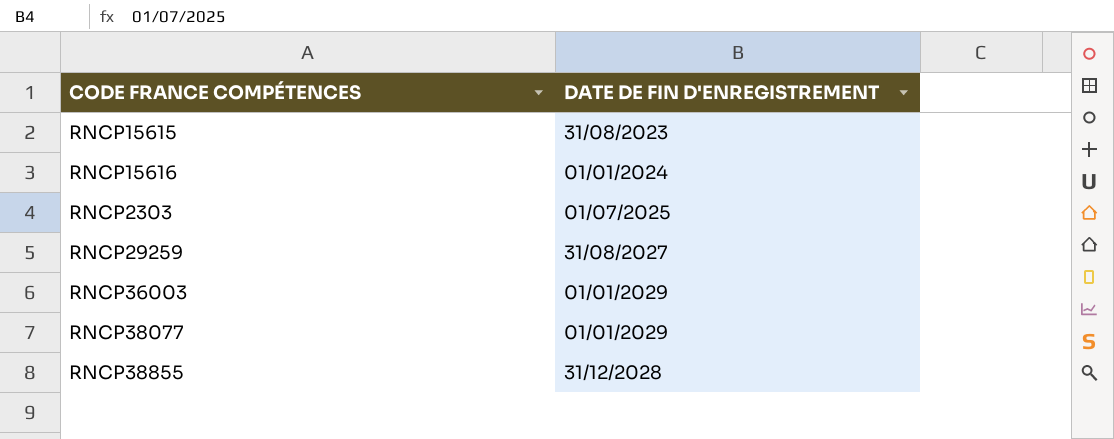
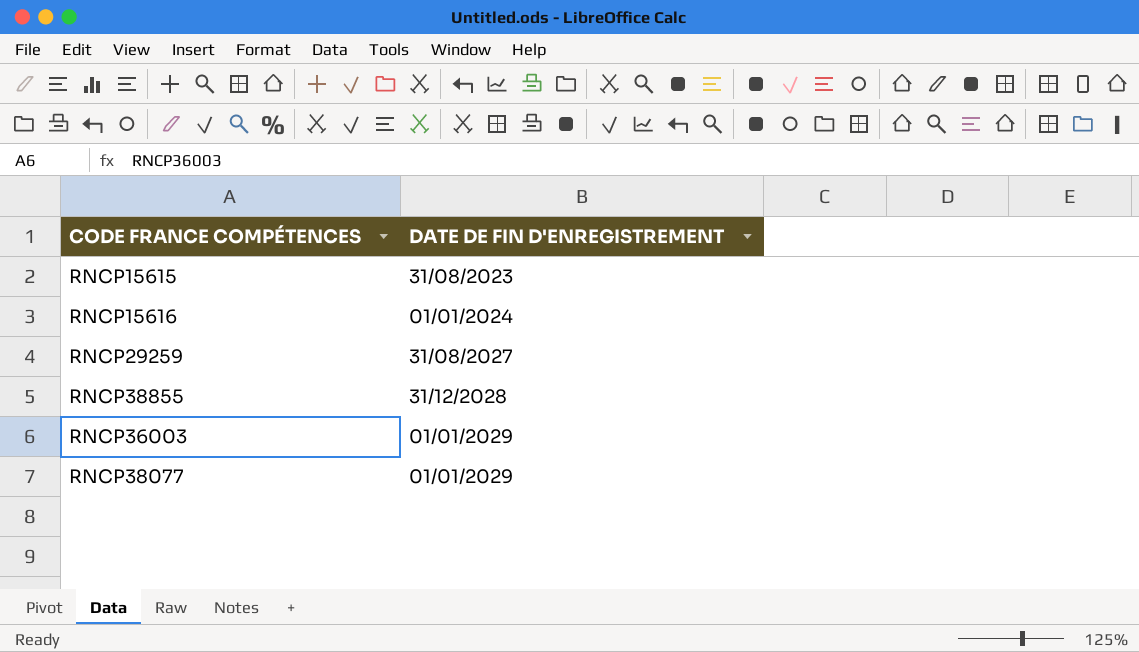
row order: none -> DATE DE FIN D'ENREGISTREMENT ascending
row RNCP2303: 01/07/2025 -> none

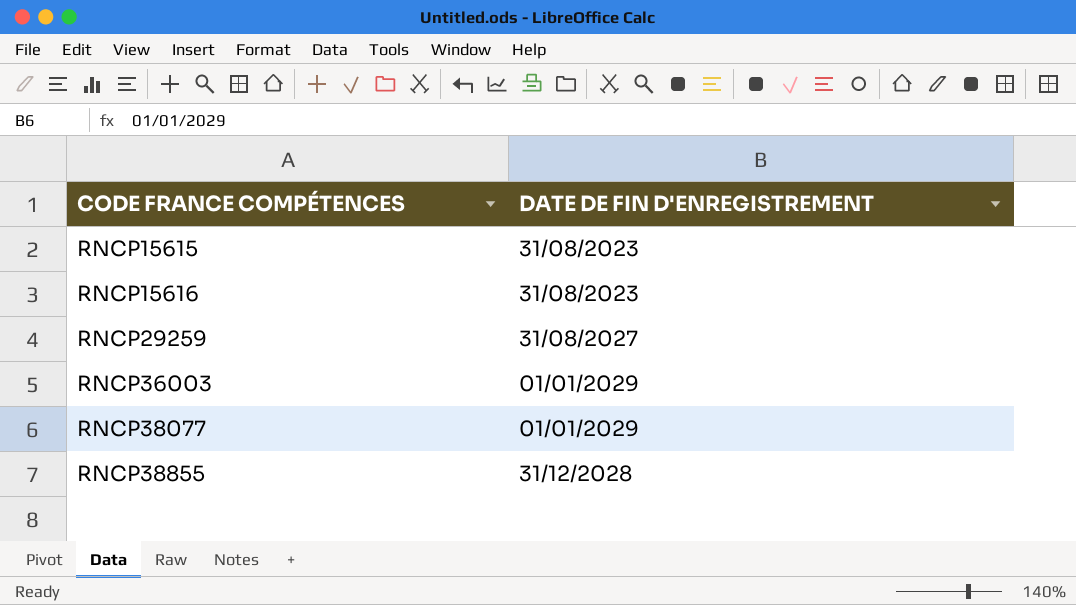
row order: DATE DE FIN D'ENREGISTREMENT ascending -> CODE FRANCE COMPÉTENCES ascending
RNCP15616 | DATE DE FIN D'ENREGISTREMENT: 01/01/2024 -> 31/08/2023

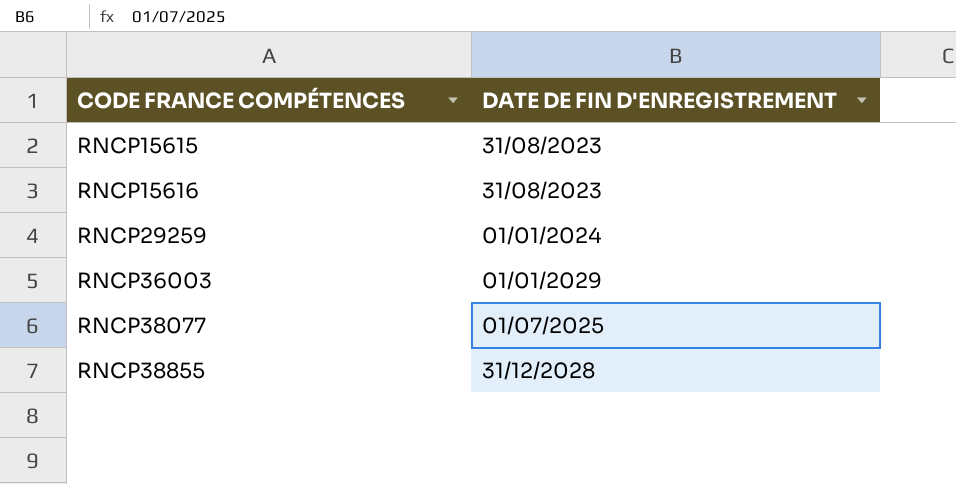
RNCP29259 | DATE DE FIN D'ENREGISTREMENT: 31/08/2027 -> 01/01/2024
RNCP38077 | DATE DE FIN D'ENREGISTREMENT: 01/01/2029 -> 01/07/2025

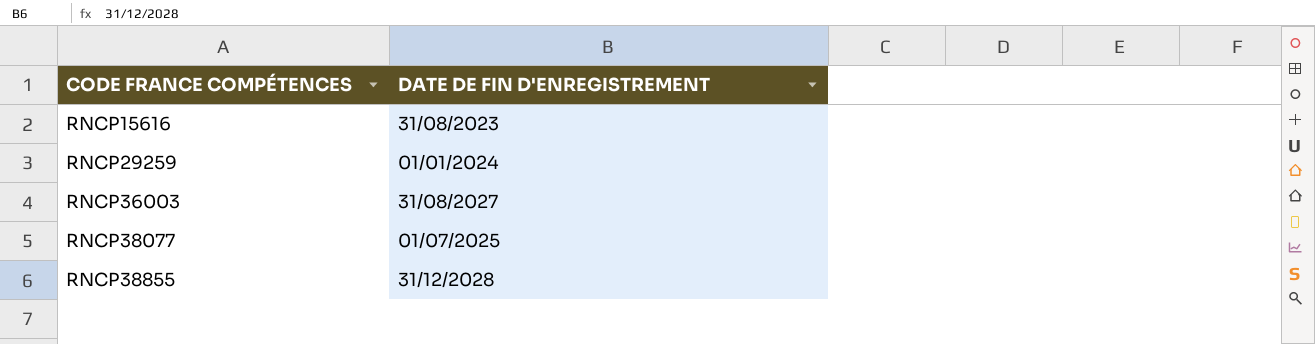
row RNCP15615: 31/08/2023 -> none
RNCP36003 | DATE DE FIN D'ENREGISTREMENT: 01/01/2029 -> 31/08/2027

